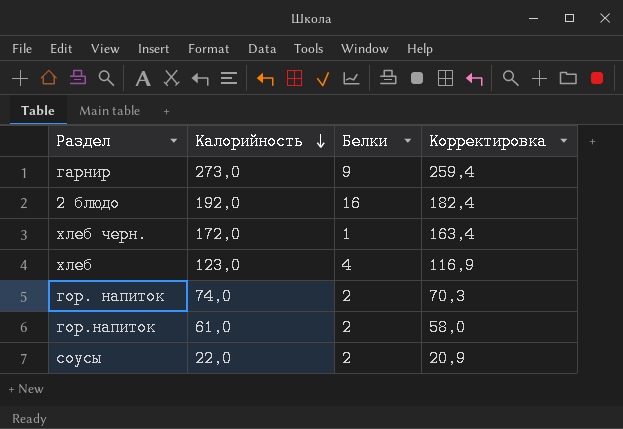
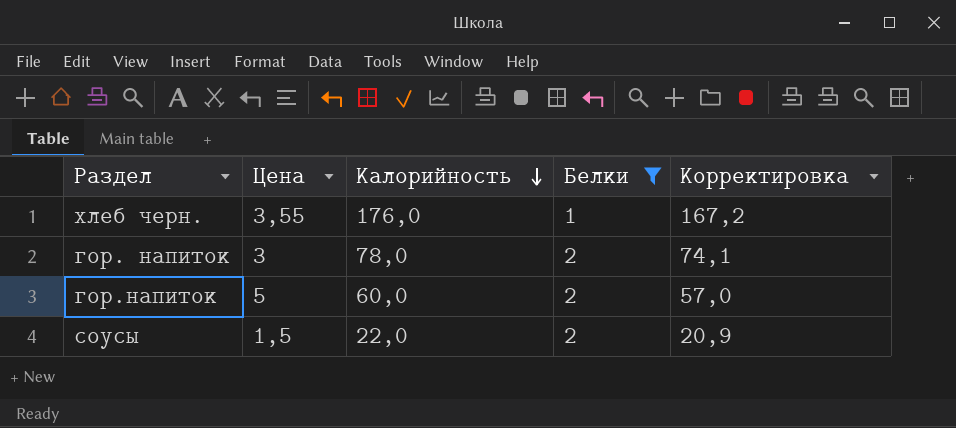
filter: none -> Белки <= 2
column Цена | position: none -> 2
хлеб черн. | Калорийность: 172,0 -> 176,0
хлеб черн. | Корректировка: 163,4 -> 167,2
гор. напиток | Калорийность: 74,0 -> 78,0
гор. напиток | Корректировка: 70,3 -> 74,1
гор.напиток | Калорийность: 61,0 -> 60,0
гор.напиток | Корректировка: 58,0 -> 57,0

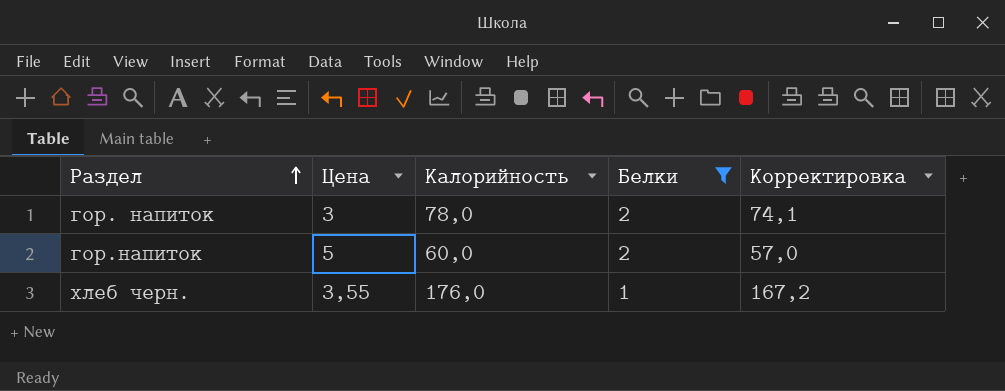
row order: Калорийность descending -> Раздел ascending
row соусы: 1,5 | 22,0 | 2 | 20,9 -> none

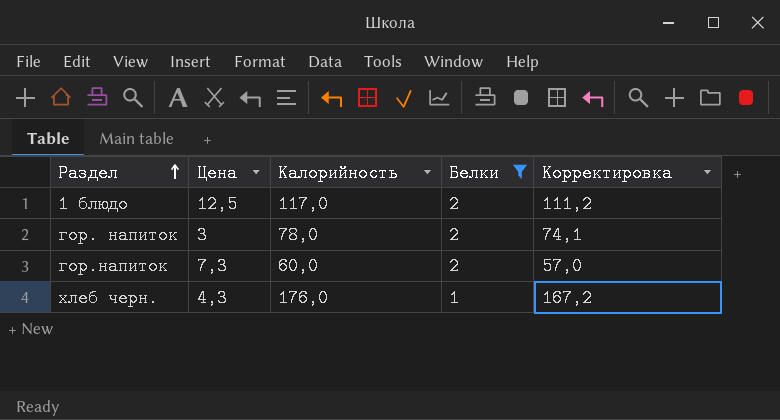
row 1 блюдо: none -> 12,5 | 117,0 | 2 | 111,2
гор.напиток | Цена: 5 -> 7,3
хлеб черн. | Цена: 3,55 -> 4,3

